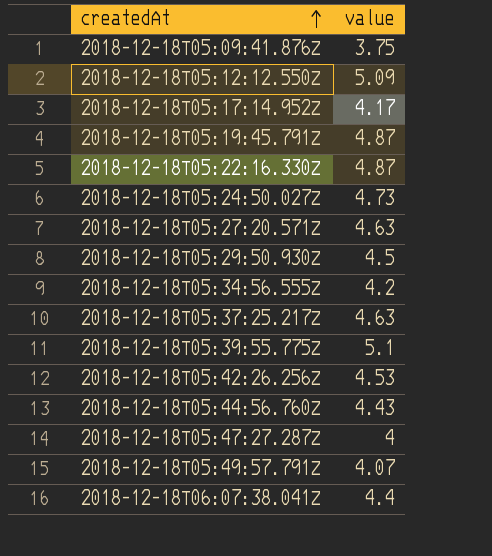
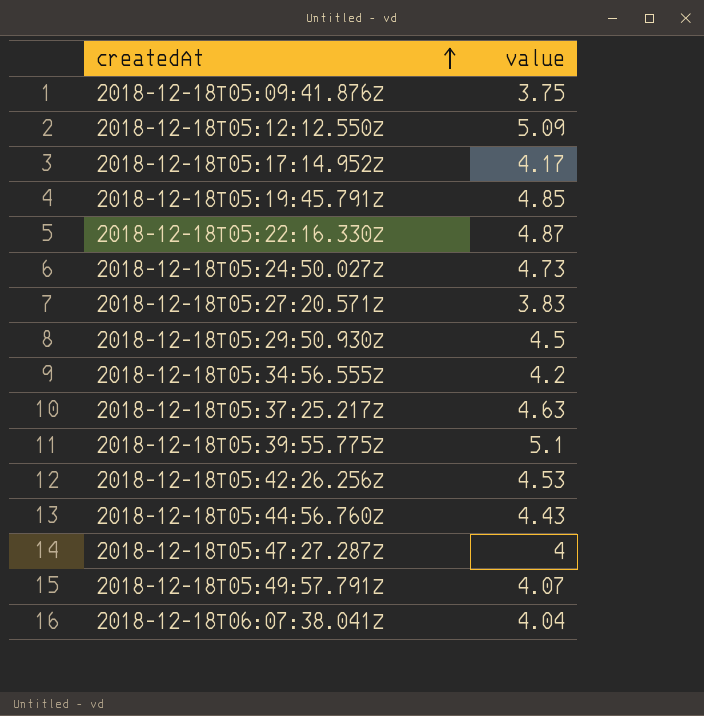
2018-12-18T05:19:45.791Z | value: 4.87 -> 4.85
2018-12-18T05:27:20.571Z | value: 4.63 -> 3.83
2018-12-18T06:07:38.041Z | value: 4.4 -> 4.04

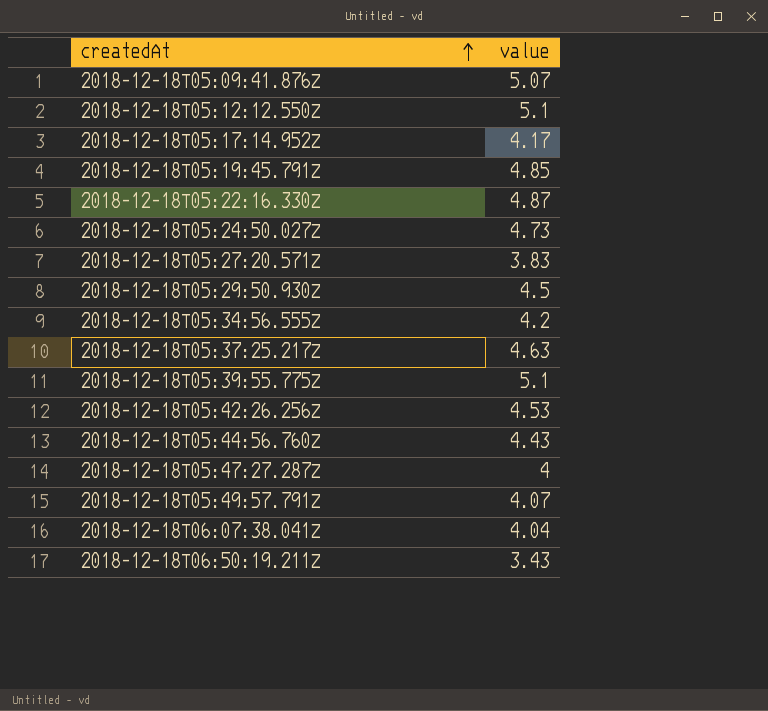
2018-12-18T05:09:41.876Z | value: 3.75 -> 5.07
2018-12-18T05:12:12.550Z | value: 5.09 -> 5.1
row 2018-12-18T06:50:19.211Z: none -> 3.43

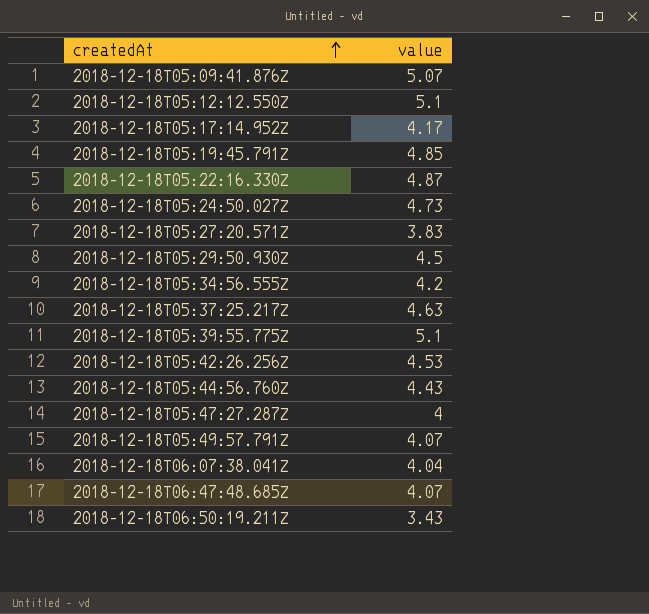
row 2018-12-18T06:47:48.685Z: none -> 4.07

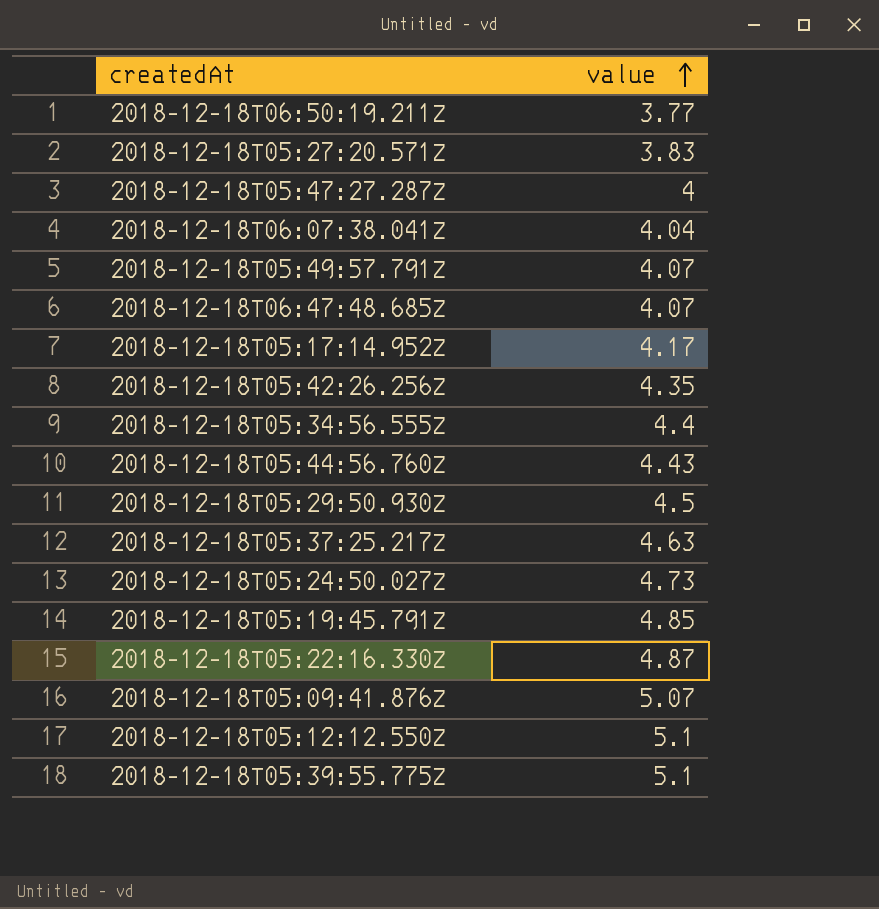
row order: createdAt ascending -> value ascending
2018-12-18T06:50:19.211Z | value: 3.43 -> 3.77
2018-12-18T05:42:26.256Z | value: 4.53 -> 4.35
2018-12-18T05:34:56.555Z | value: 4.2 -> 4.4

